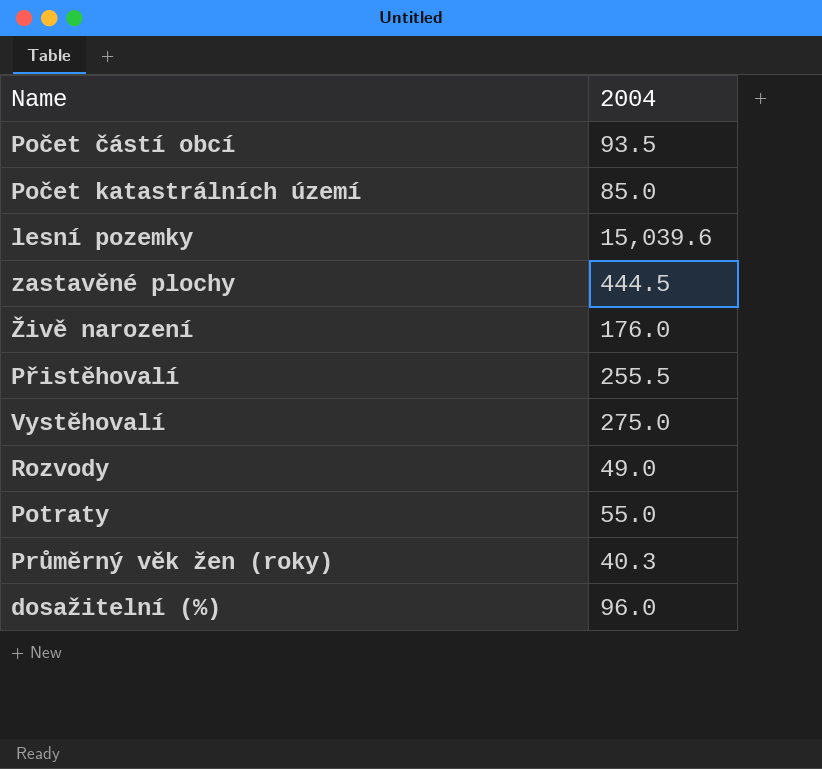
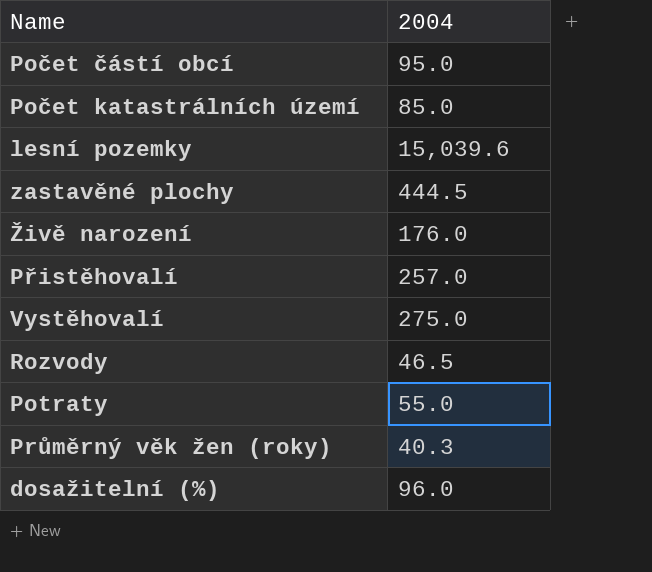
Počet částí obcí | 2004: 93.5 -> 95.0
Přistěhovalí | 2004: 255.5 -> 257.0
Rozvody | 2004: 49.0 -> 46.5

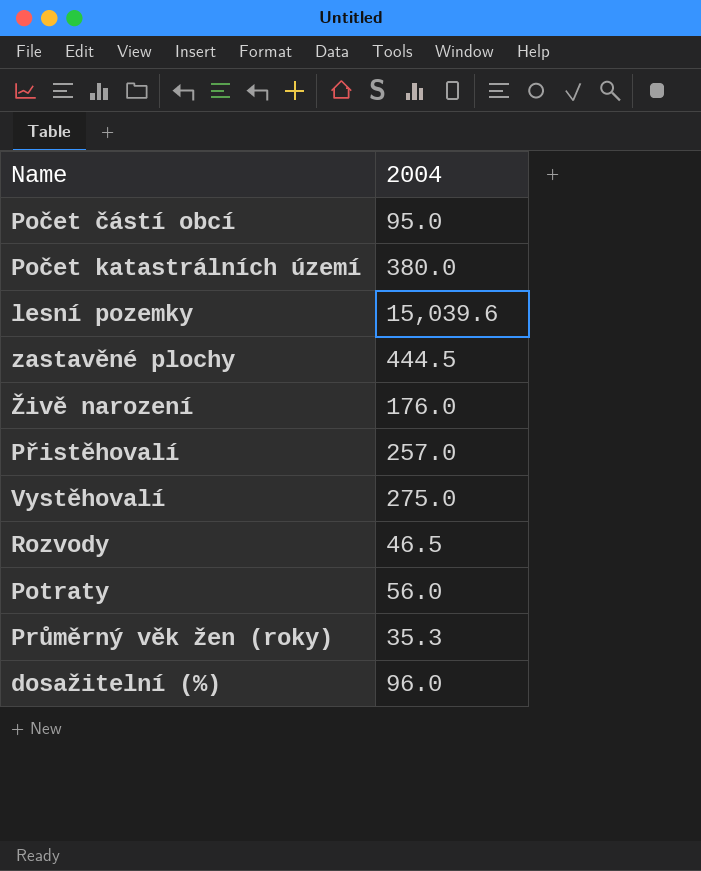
Počet katastrálních území | 2004: 85.0 -> 380.0
Potraty | 2004: 55.0 -> 56.0
Průměrný věk žen (roky) | 2004: 40.3 -> 35.3

